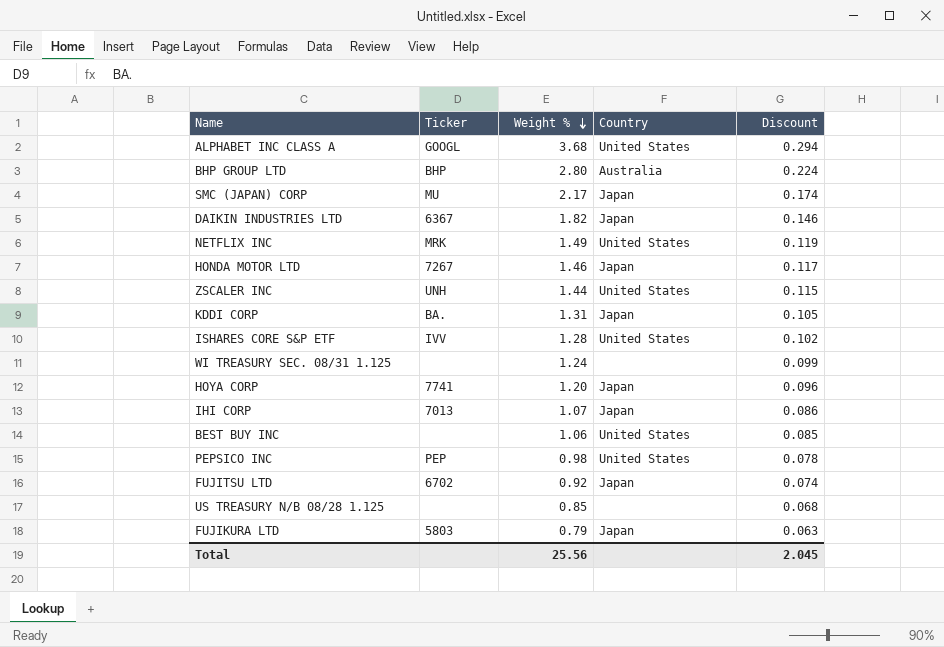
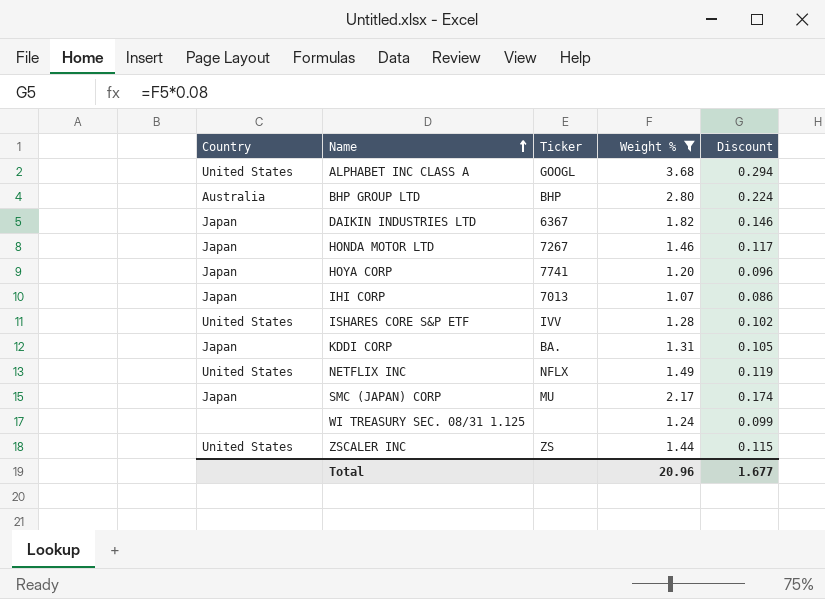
filter: none -> Weight % >= 1.07
row order: Weight % descending -> Name ascending
column Country | position: 4 -> 1
NETFLIX INC | Ticker: MRK -> NFLX
ZSCALER INC | Ticker: UNH -> ZS
Total | Weight %: 25.56 -> 20.96
Total | Discount: 2.045 -> 1.677

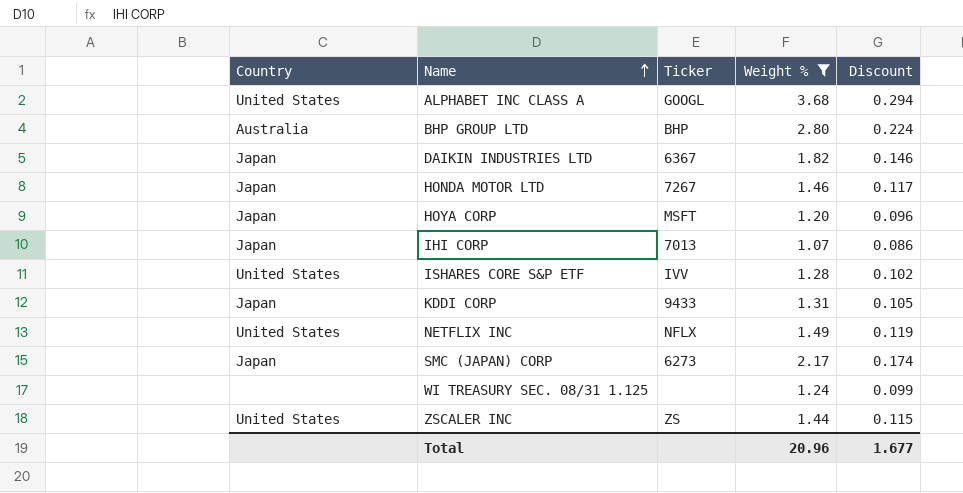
HOYA CORP | Ticker: 7741 -> MSFT
KDDI CORP | Ticker: BA. -> 9433
SMC (JAPAN) CORP | Ticker: MU -> 6273

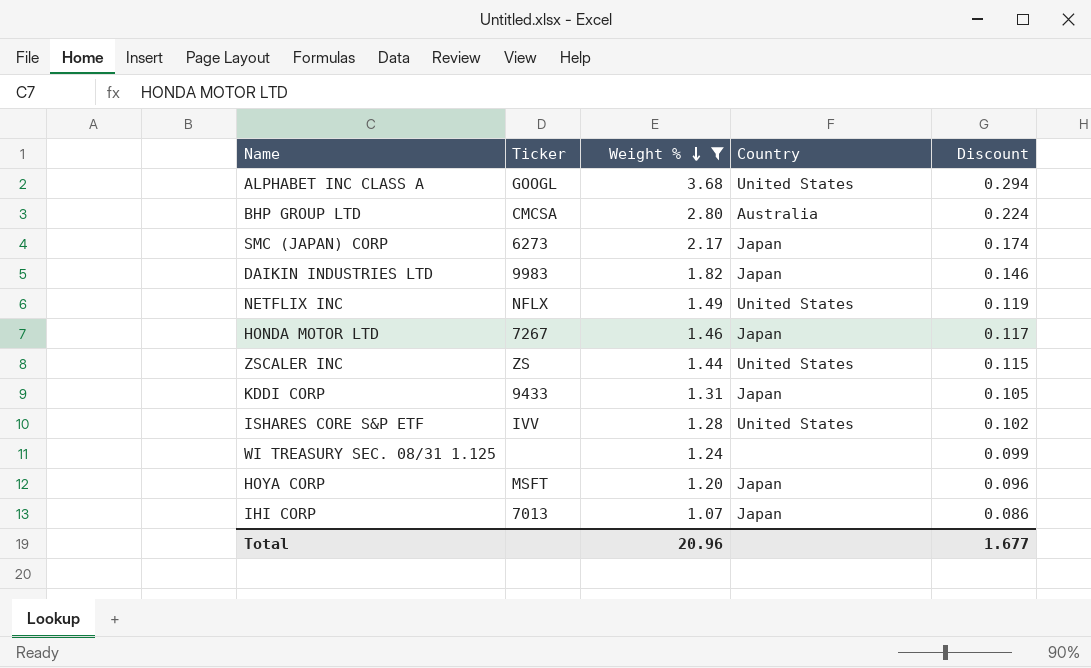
row order: Name ascending -> Weight % descending
column Country | position: 1 -> 4
BHP GROUP LTD | Ticker: BHP -> CMCSA
DAIKIN INDUSTRIES LTD | Ticker: 6367 -> 9983

